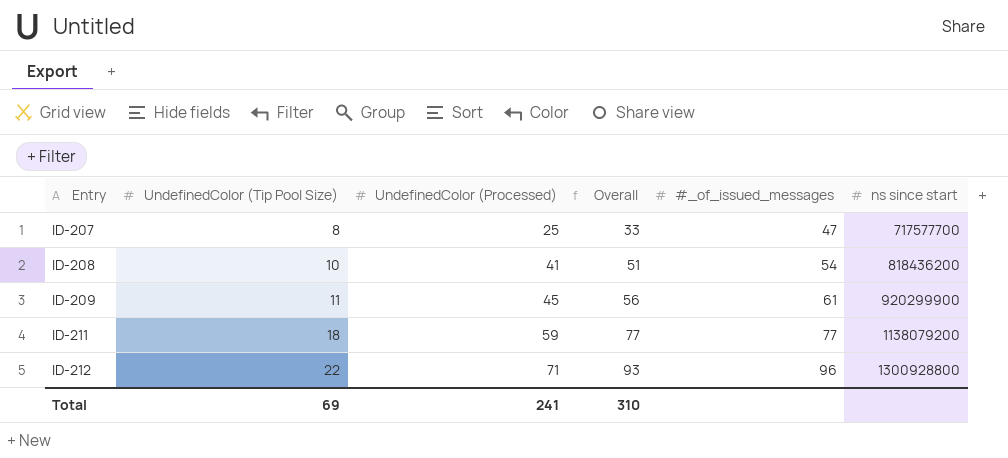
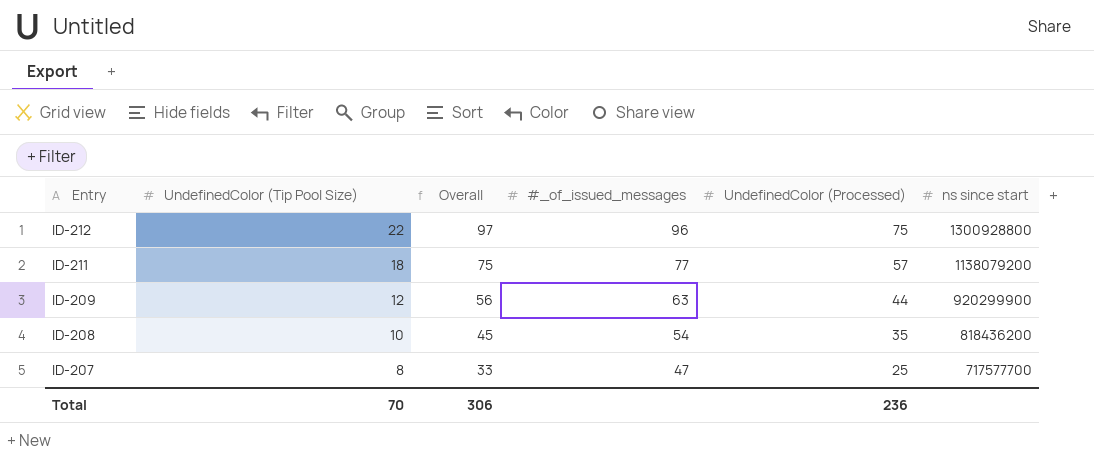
row order: Entry ascending -> Entry descending
column UndefinedColor (Processed) | position: 3 -> 5
ID-212 | Overall: 93 -> 97
ID-212 | UndefinedColor (Processed): 71 -> 75
ID-211 | Overall: 77 -> 75
ID-211 | UndefinedColor (Processed): 59 -> 57
ID-209 | UndefinedColor (Tip Pool Size): 11 -> 12
ID-209 | #_of_issued_messages: 61 -> 63
ID-209 | UndefinedColor (Processed): 45 -> 44
ID-208 | Overall: 51 -> 45
ID-208 | UndefinedColor (Processed): 41 -> 35
Total | UndefinedColor (Tip Pool Size): 69 -> 70
Total | Overall: 310 -> 306
Total | UndefinedColor (Processed): 241 -> 236

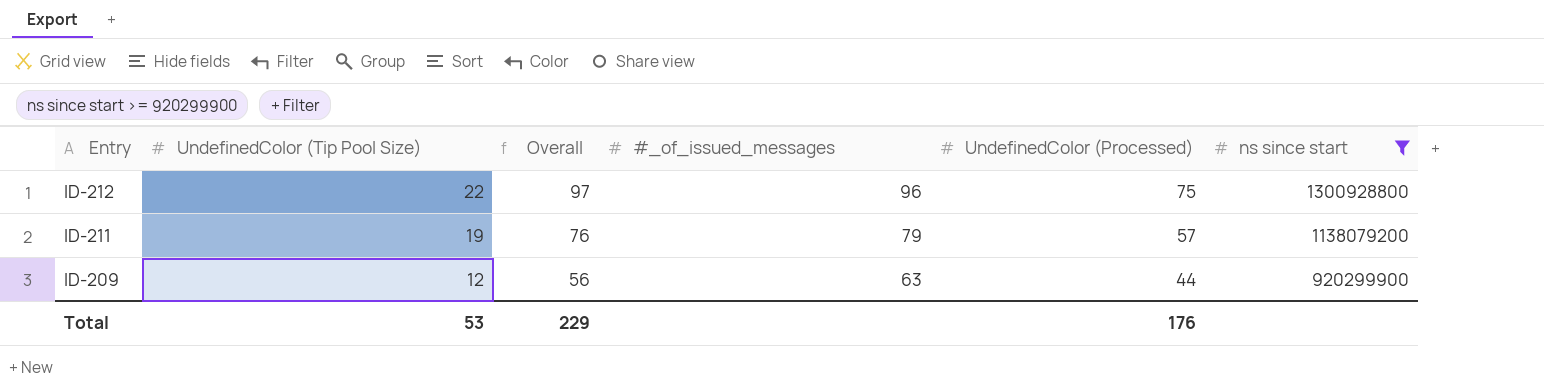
filter: none -> ns since start >= 920299900
ID-211 | UndefinedColor (Tip Pool Size): 18 -> 19
ID-211 | Overall: 75 -> 76
ID-211 | #_of_issued_messages: 77 -> 79
Total | UndefinedColor (Tip Pool Size): 70 -> 53
Total | Overall: 306 -> 229
Total | UndefinedColor (Processed): 236 -> 176

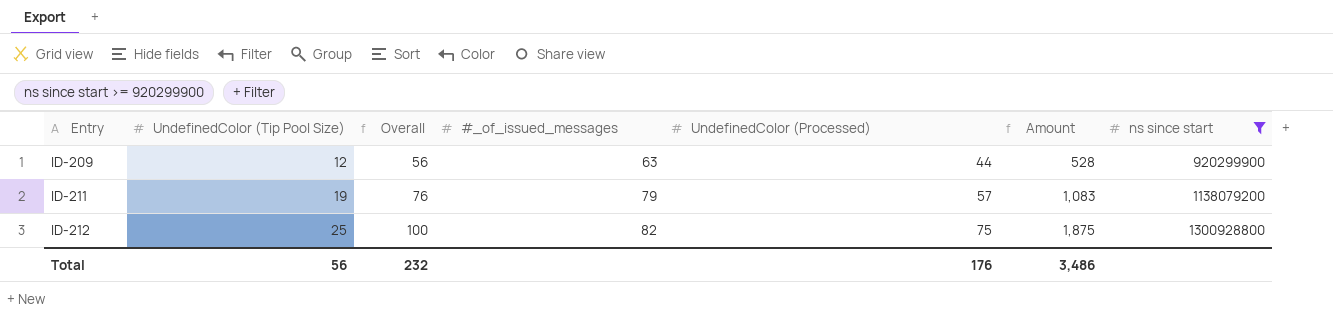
row order: Entry descending -> Entry ascending
column Amount | formula: none -> [UndefinedColor (Tip Pool Size)] * [UndefinedColor (Processed)]
ID-212 | UndefinedColor (Tip Pool Size): 22 -> 25
ID-212 | Overall: 97 -> 100
ID-212 | #_of_issued_messages: 96 -> 82
Total | UndefinedColor (Tip Pool Size): 53 -> 56
Total | Overall: 229 -> 232

